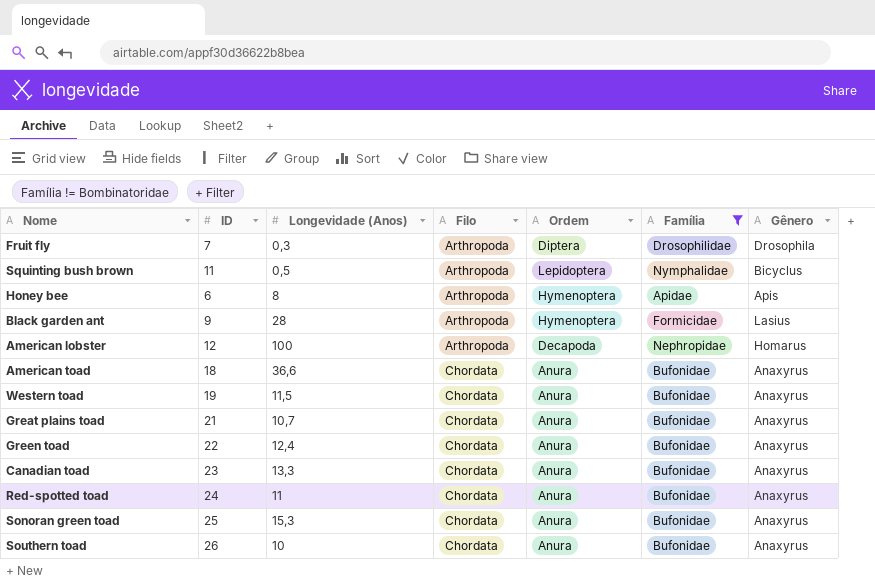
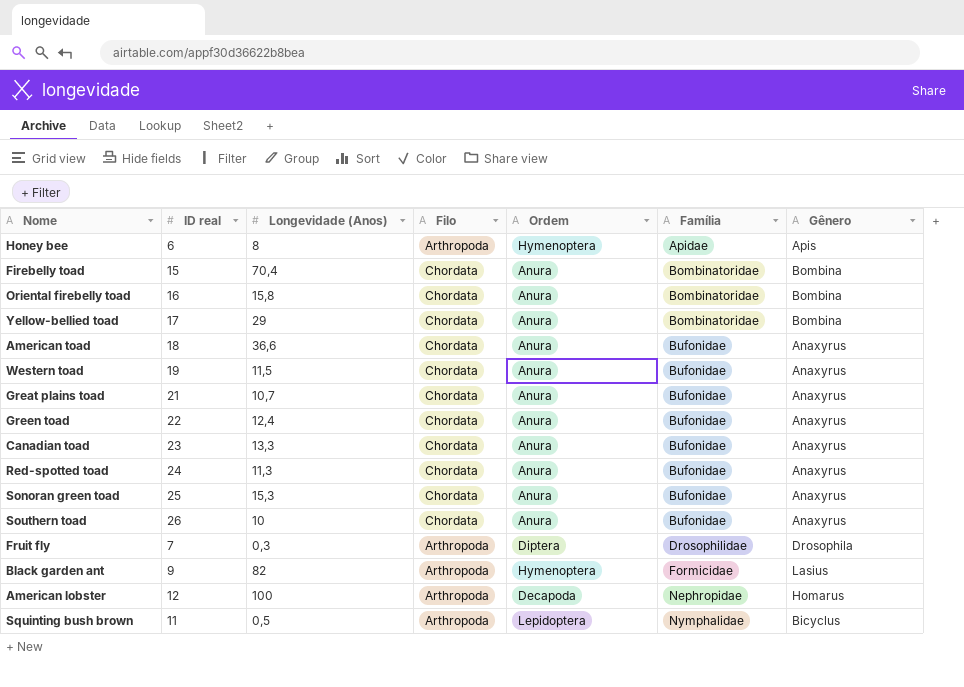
filter: Família != Bombinatoridae -> none
row order: Filo ascending -> Família ascending
column name: ID -> ID real
Red-spotted toad | Longevidade (Anos): 11 -> 11,3
Black garden ant | Longevidade (Anos): 28 -> 82

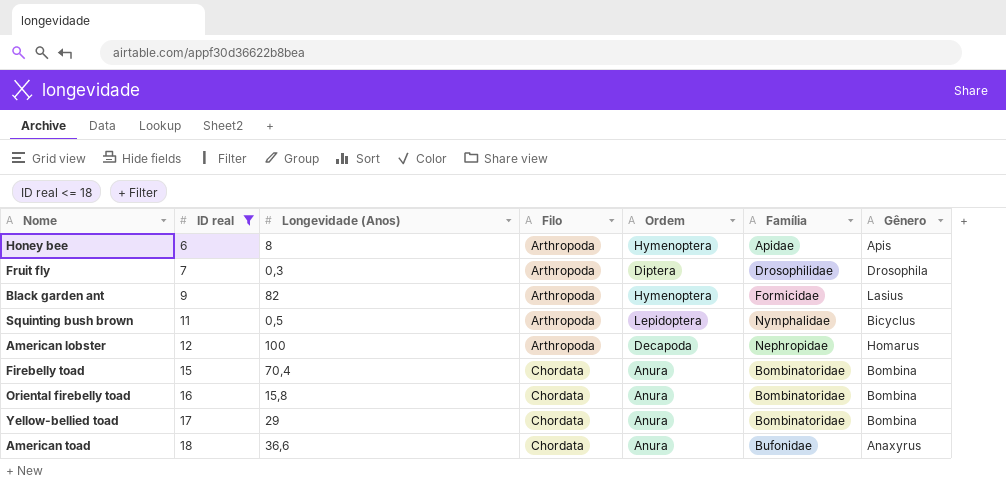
filter: none -> ID real <= 18
row order: Família ascending -> ID real ascending

